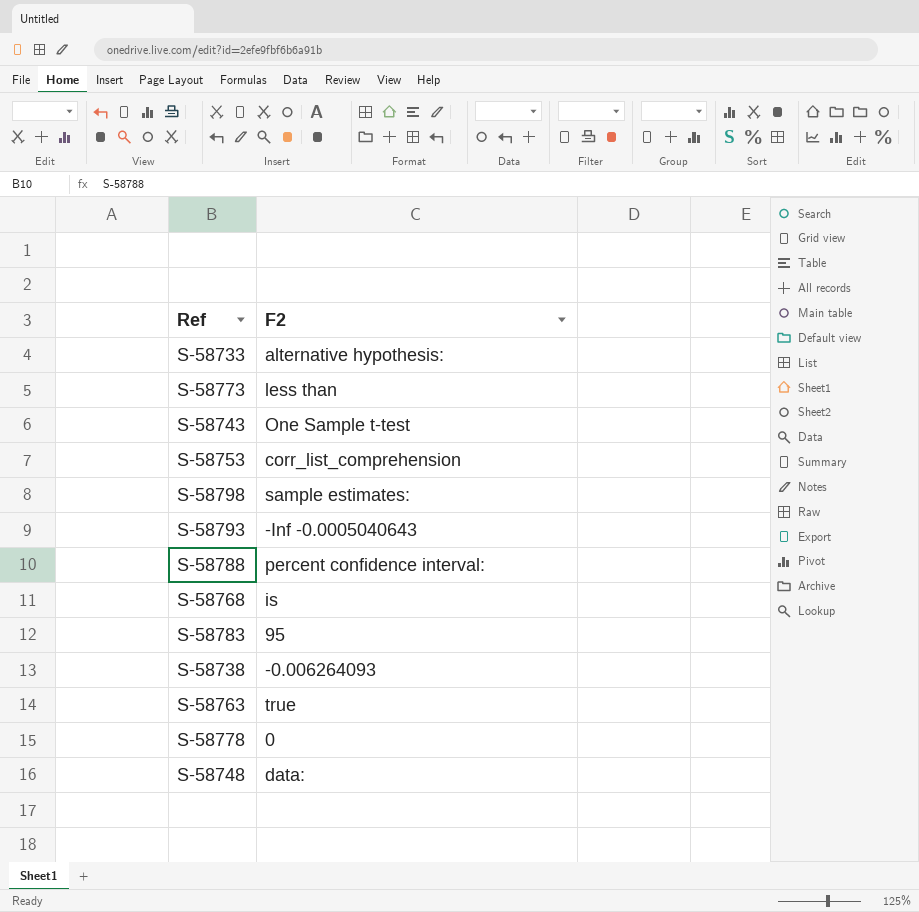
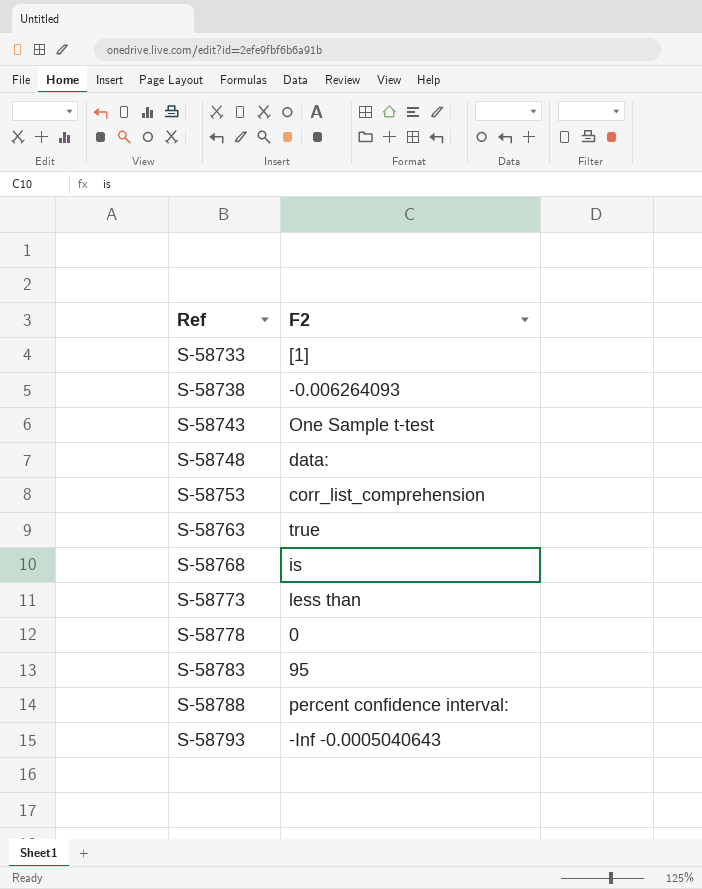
row order: none -> Ref ascending
row S-58798: sample estimates: -> none
S-58733 | F2: alternative hypothesis: -> [1]

